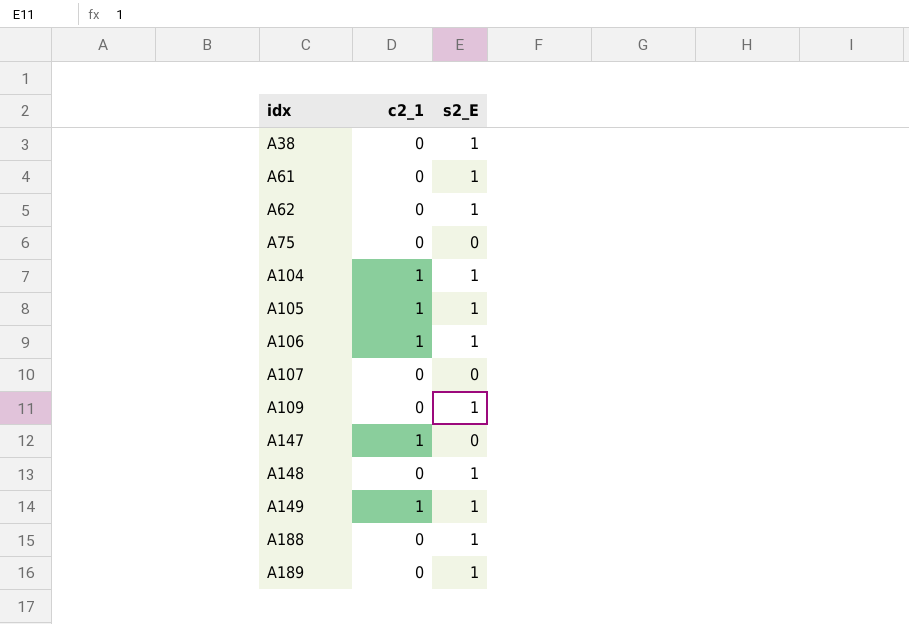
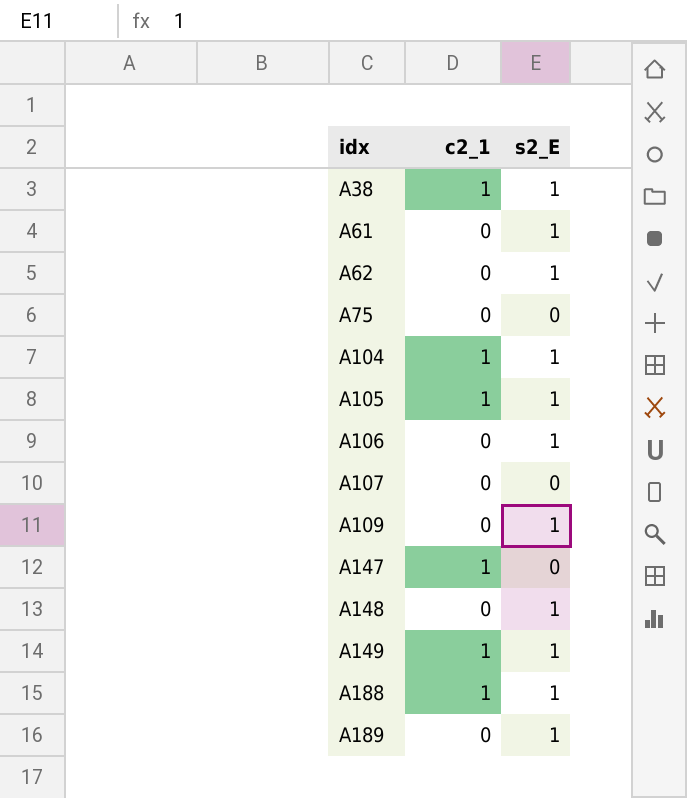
A38 | c2_1: 0 -> 1
A106 | c2_1: 1 -> 0
A188 | c2_1: 0 -> 1

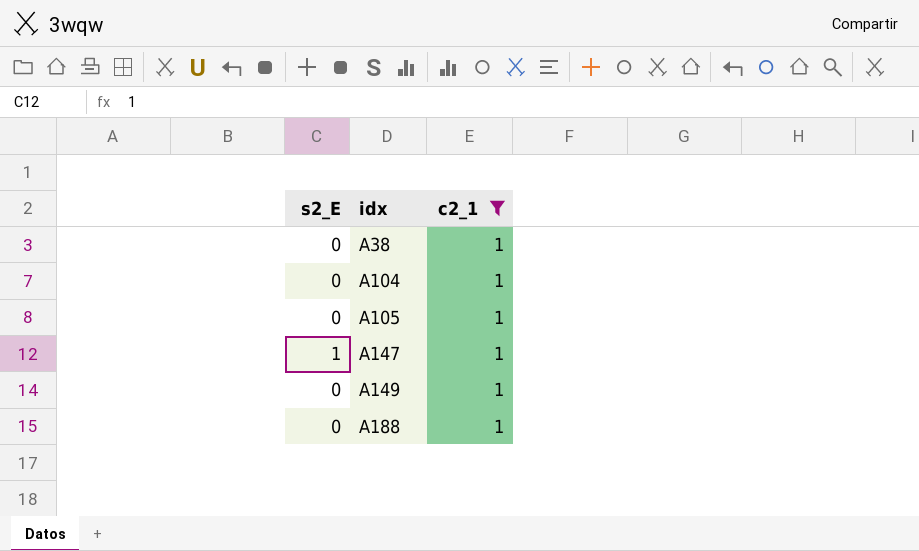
filter: none -> c2_1 = 1
column s2_E | position: 3 -> 1
A38 | s2_E: 1 -> 0
A104 | s2_E: 1 -> 0
A105 | s2_E: 1 -> 0
A147 | s2_E: 0 -> 1
A149 | s2_E: 1 -> 0
A188 | s2_E: 1 -> 0

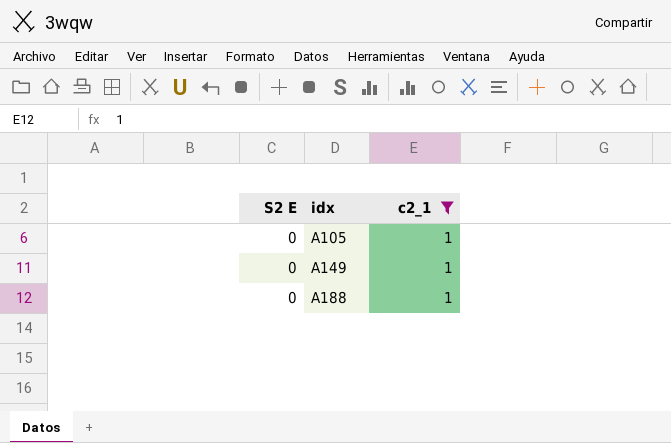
column name: s2_E -> S2 E
row A38: 0 | 1 -> none
row A104: 0 | 1 -> none
row A147: 1 | 1 -> none

